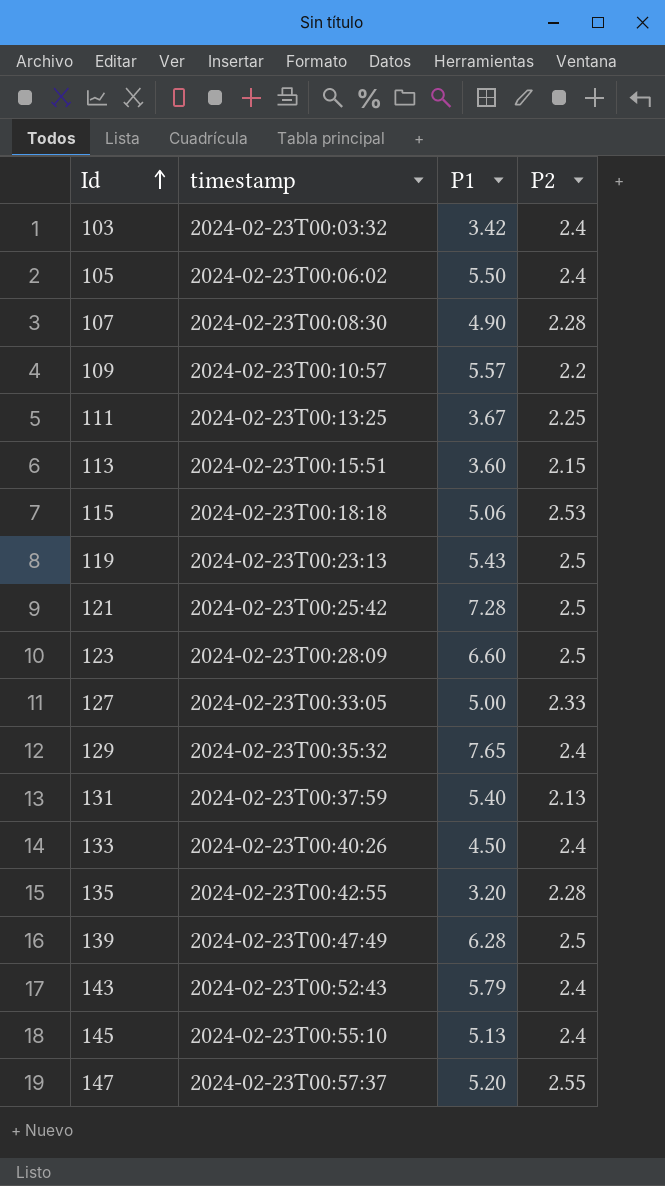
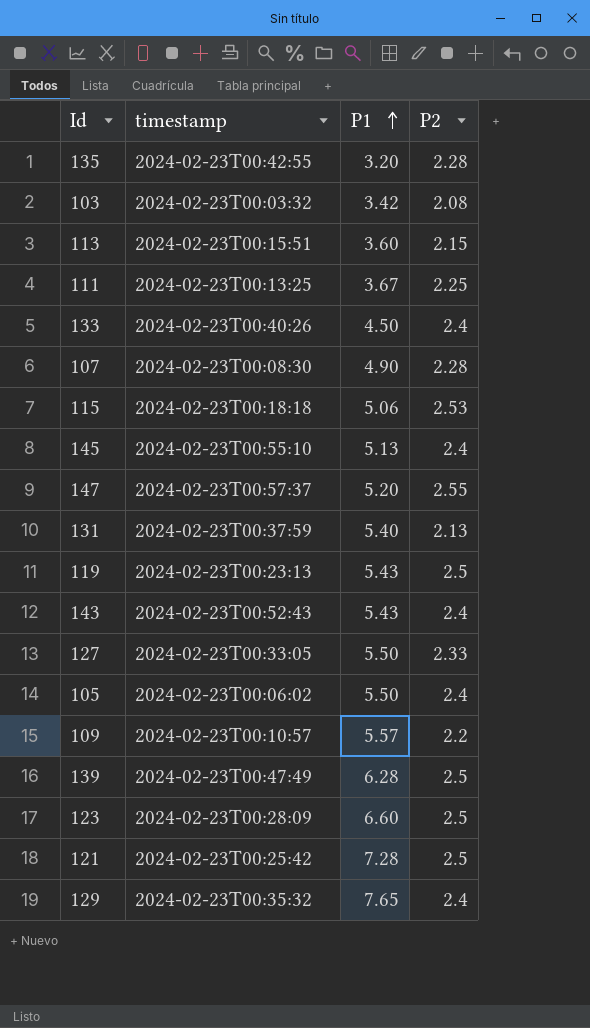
row order: Id ascending -> P1 ascending
103 | P2: 2.4 -> 2.08
143 | P1: 5.79 -> 5.43
127 | P1: 5.00 -> 5.50

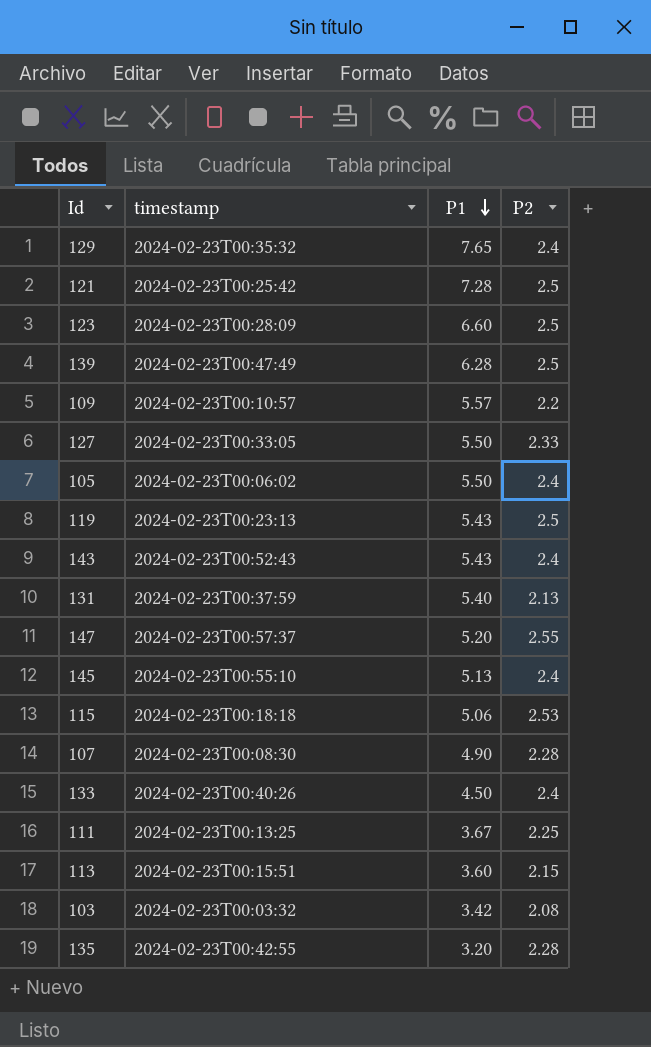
row order: P1 ascending -> P1 descending

